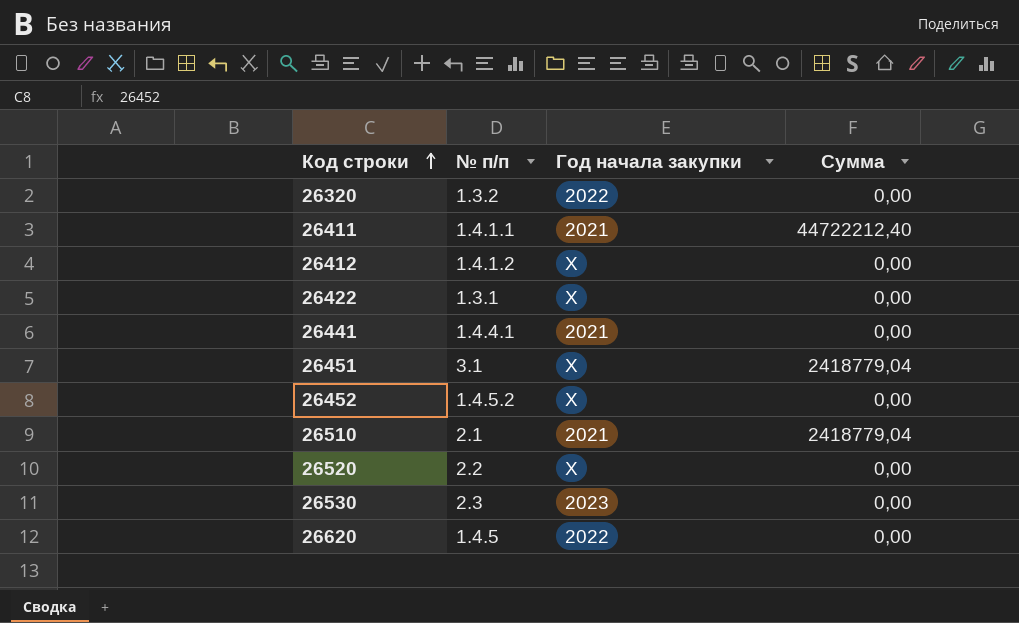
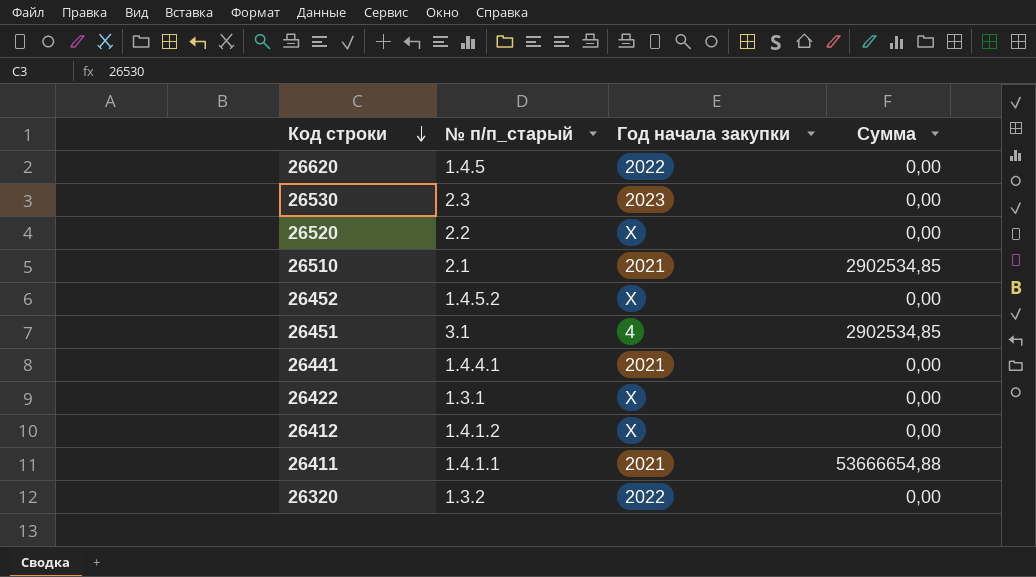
row order: Код строки ascending -> Код строки descending
column name: № п/п -> № п/п_старый
26510 | Сумма: 2418779,04 -> 2902534,85
26451 | Год начала закупки: X -> 4
26451 | Сумма: 2418779,04 -> 2902534,85
26411 | Сумма: 44722212,40 -> 53666654,88

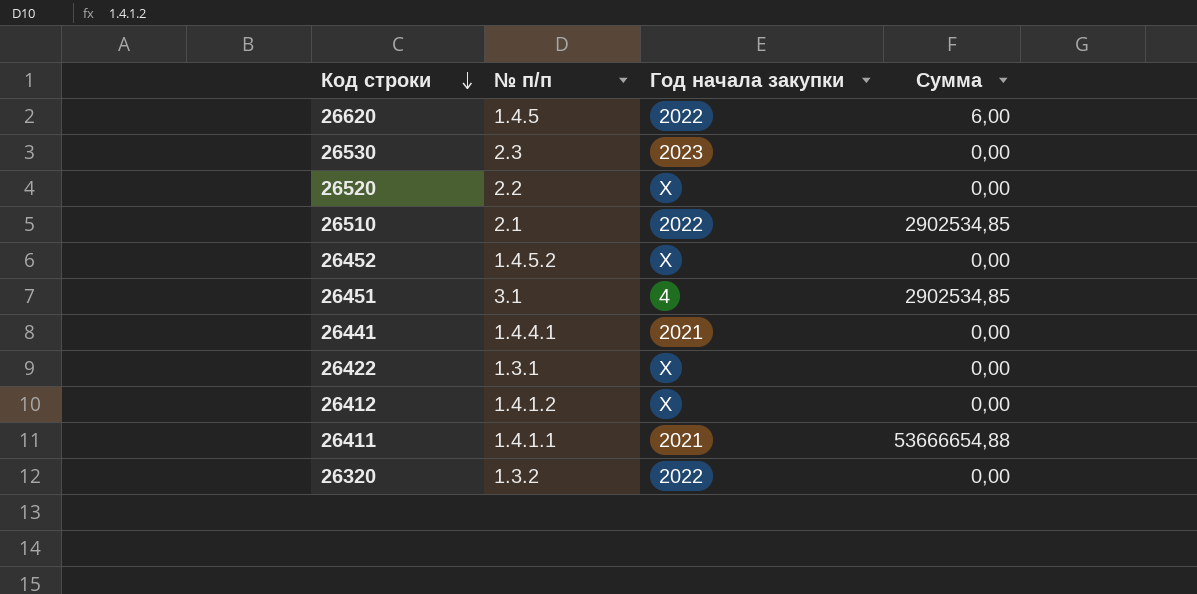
column name: № п/п_старый -> № п/п
26620 | Сумма: 0,00 -> 6,00
26510 | Год начала закупки: 2021 -> 2022

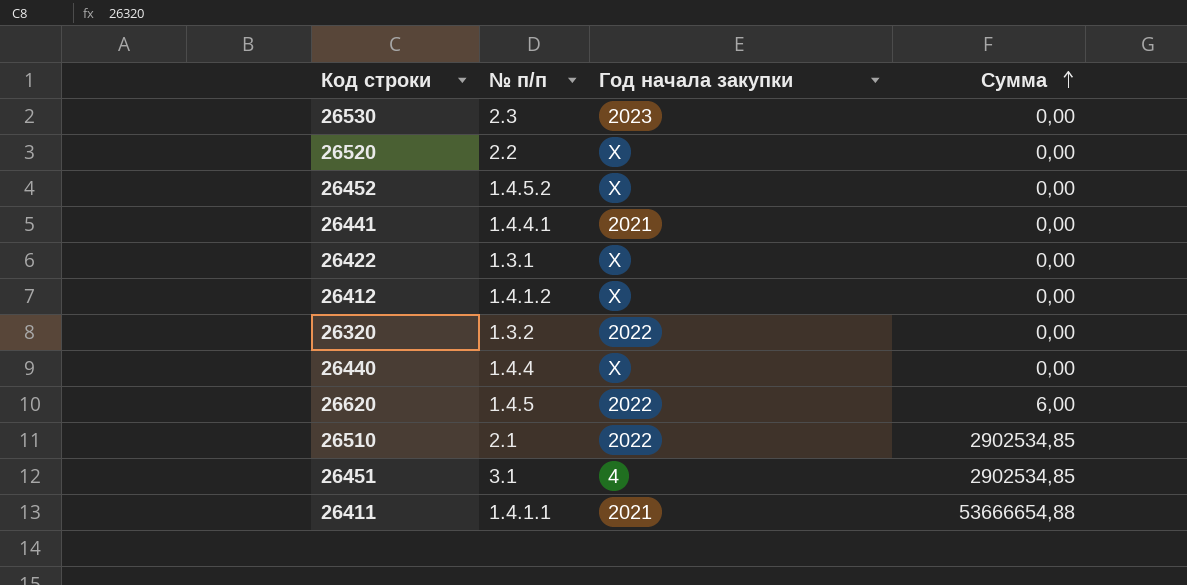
row order: Код строки descending -> Сумма ascending
row 26440: none -> 1.4.4 | X | 0,00

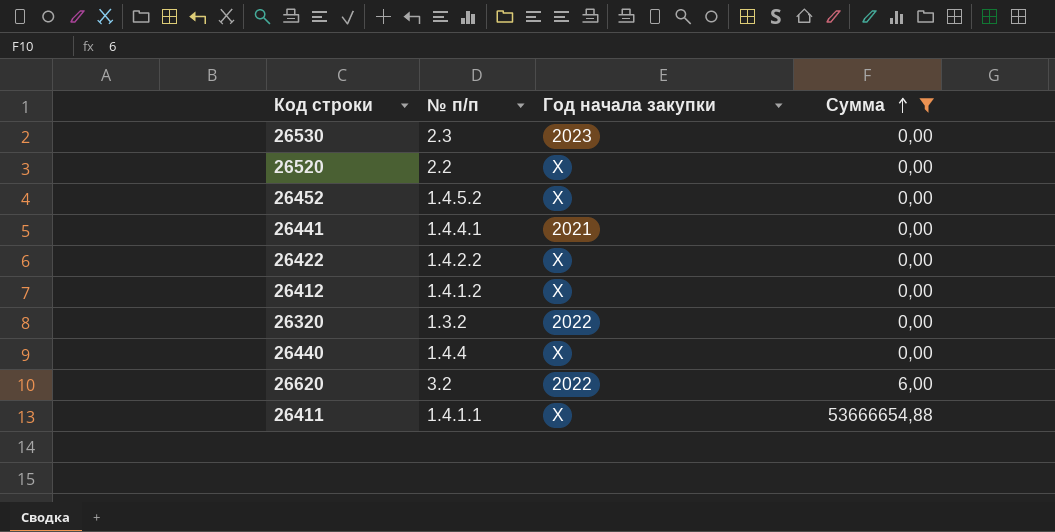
filter: none -> Сумма != 2902534,85
26422 | № п/п: 1.3.1 -> 1.4.2.2
26620 | № п/п: 1.4.5 -> 3.2
26411 | Год начала закупки: 2021 -> X

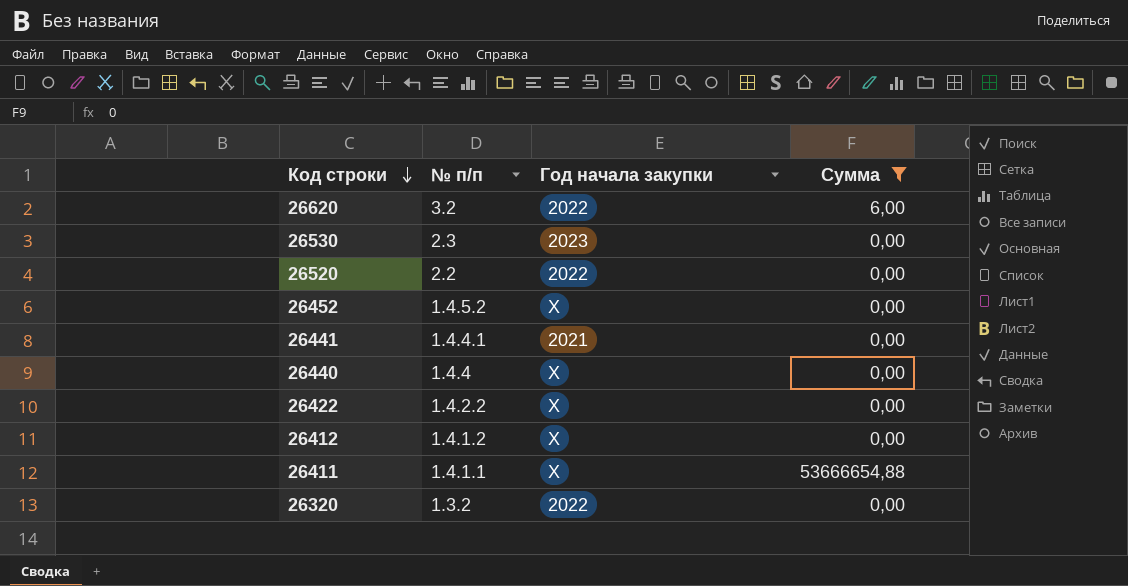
row order: Сумма ascending -> Код строки descending
26520 | Год начала закупки: X -> 2022

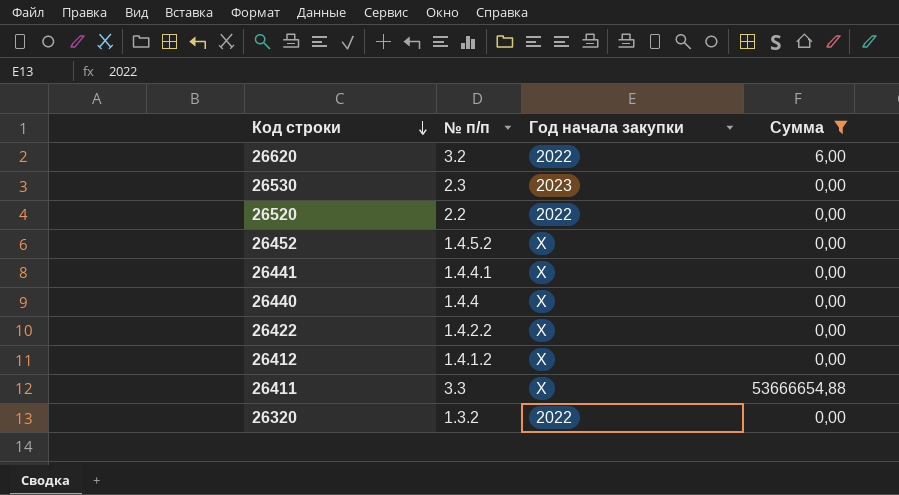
26441 | Год начала закупки: 2021 -> X
26411 | № п/п: 1.4.1.1 -> 3.3

